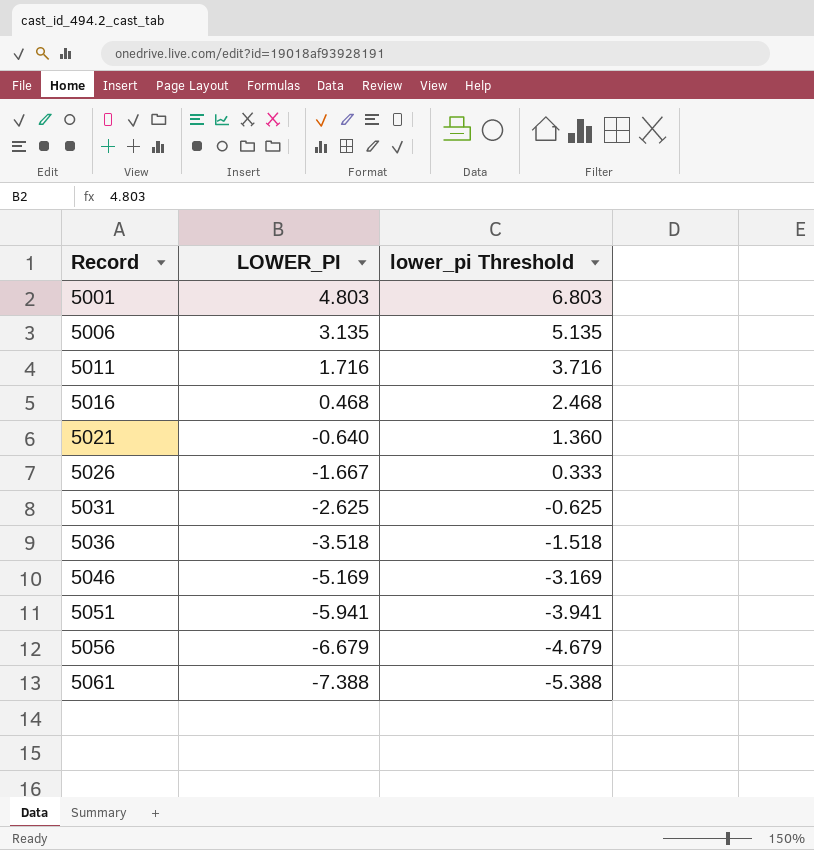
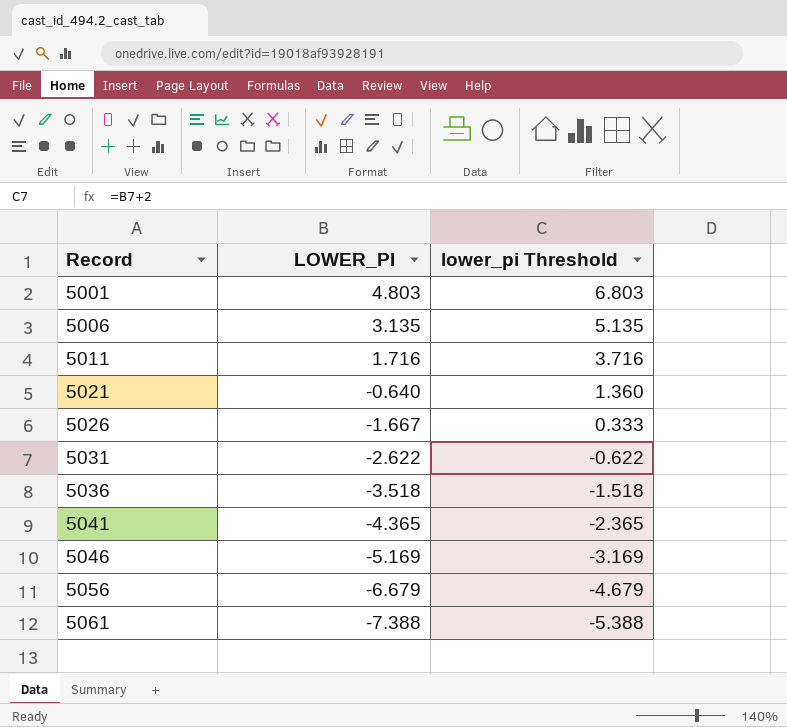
row 5016: 0.468 | 2.468 -> none
row 5051: -5.941 | -3.941 -> none
5031 | LOWER_PI: -2.625 -> -2.622
5031 | lower_pi Threshold: -0.625 -> -0.622
row 5041: none -> -4.365 | -2.365

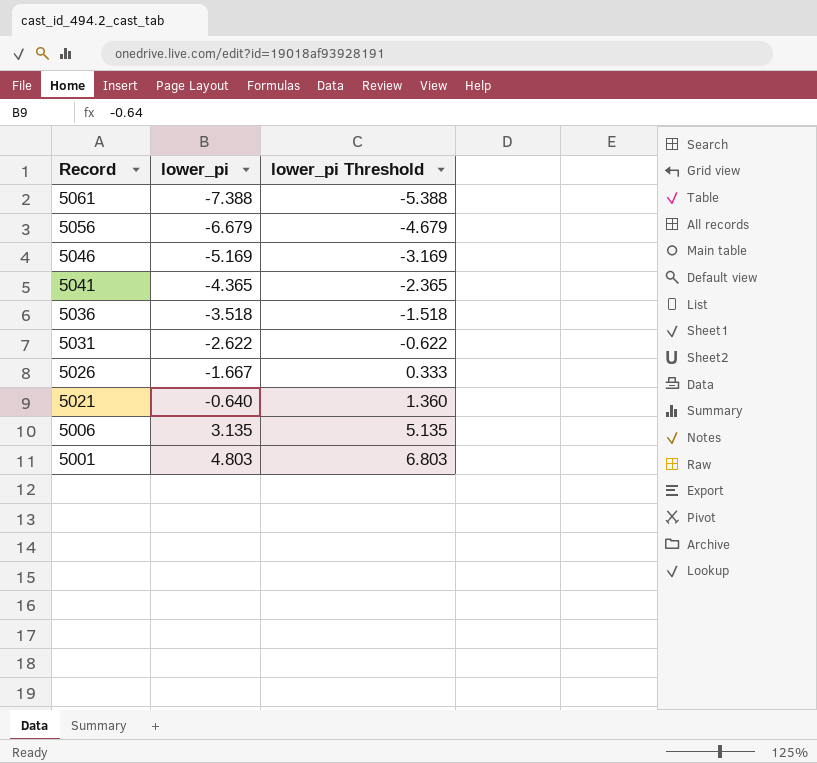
row order: Record ascending -> Record descending
column name: LOWER_PI -> lower_pi
row 5011: 1.716 | 3.716 -> none

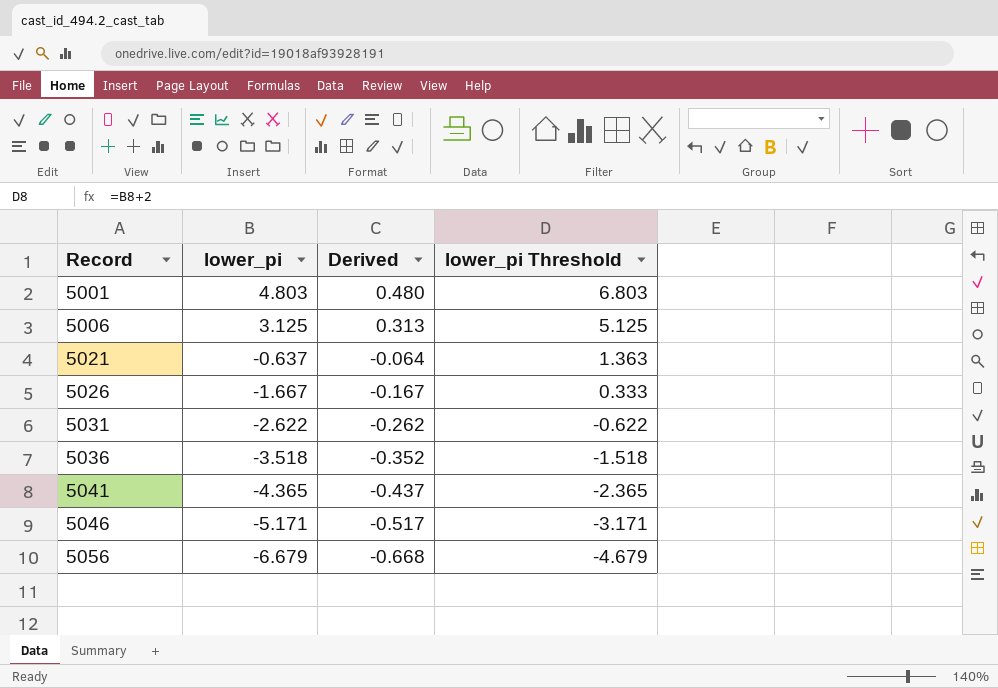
row order: Record descending -> Record ascending
column Derived | formula: none -> [lower_pi] * 0.1
row 5061: -7.388 | -5.388 -> none
5006 | lower_pi: 3.135 -> 3.125
5006 | lower_pi Threshold: 5.135 -> 5.125
5021 | lower_pi: -0.640 -> -0.637
5021 | lower_pi Threshold: 1.360 -> 1.363
5046 | lower_pi: -5.169 -> -5.171
5046 | lower_pi Threshold: -3.169 -> -3.171

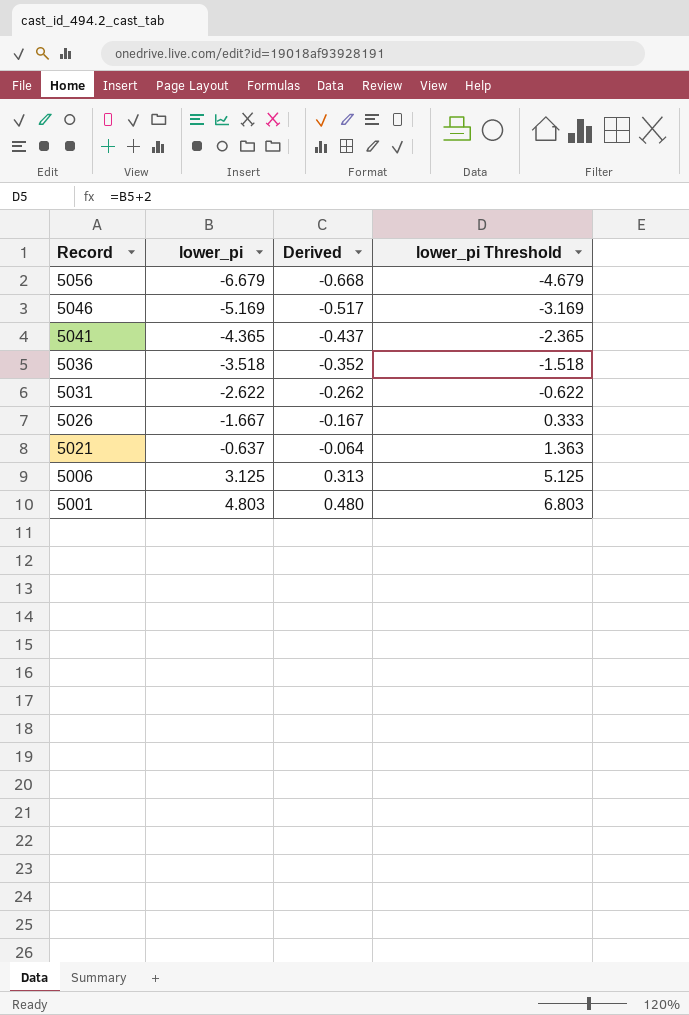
row order: Record ascending -> Record descending
5046 | lower_pi: -5.171 -> -5.169
5046 | lower_pi Threshold: -3.171 -> -3.169

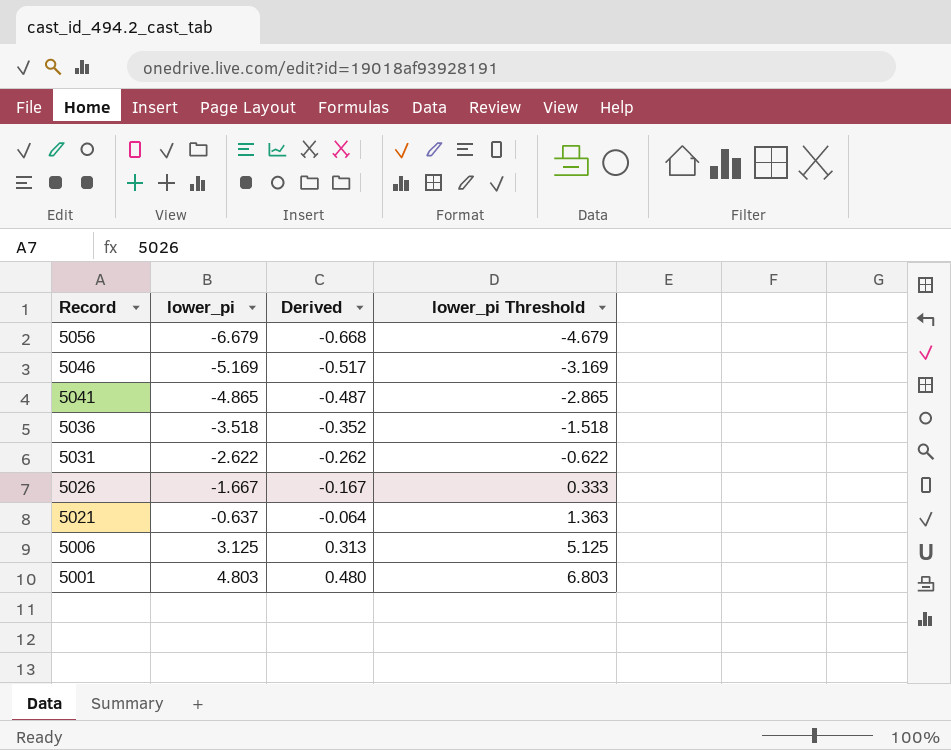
5041 | lower_pi: -4.365 -> -4.865
5041 | Derived: -0.437 -> -0.487
5041 | lower_pi Threshold: -2.365 -> -2.865

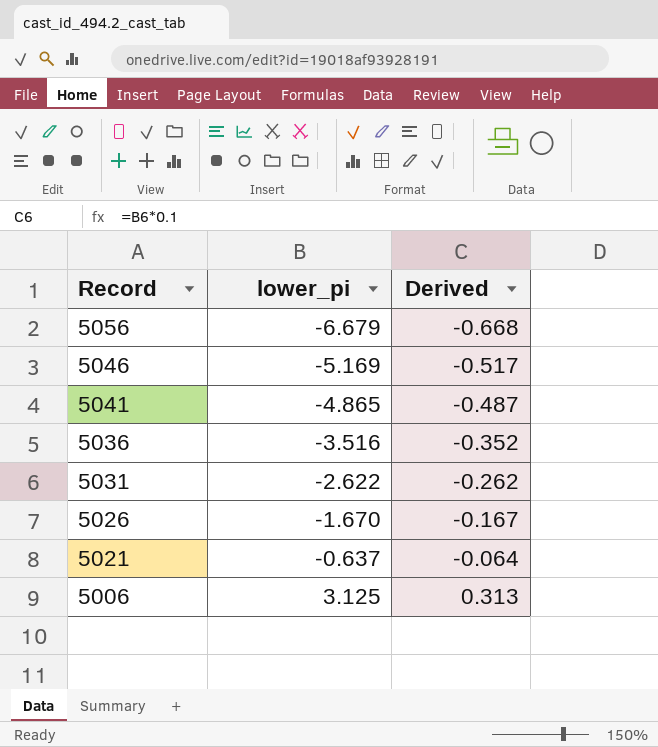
column lower_pi Threshold | formula: [lower_pi] + 2 -> none
row 5001: 4.803 | 0.480 | 6.803 -> none
5036 | lower_pi: -3.518 -> -3.516
5026 | lower_pi: -1.667 -> -1.670

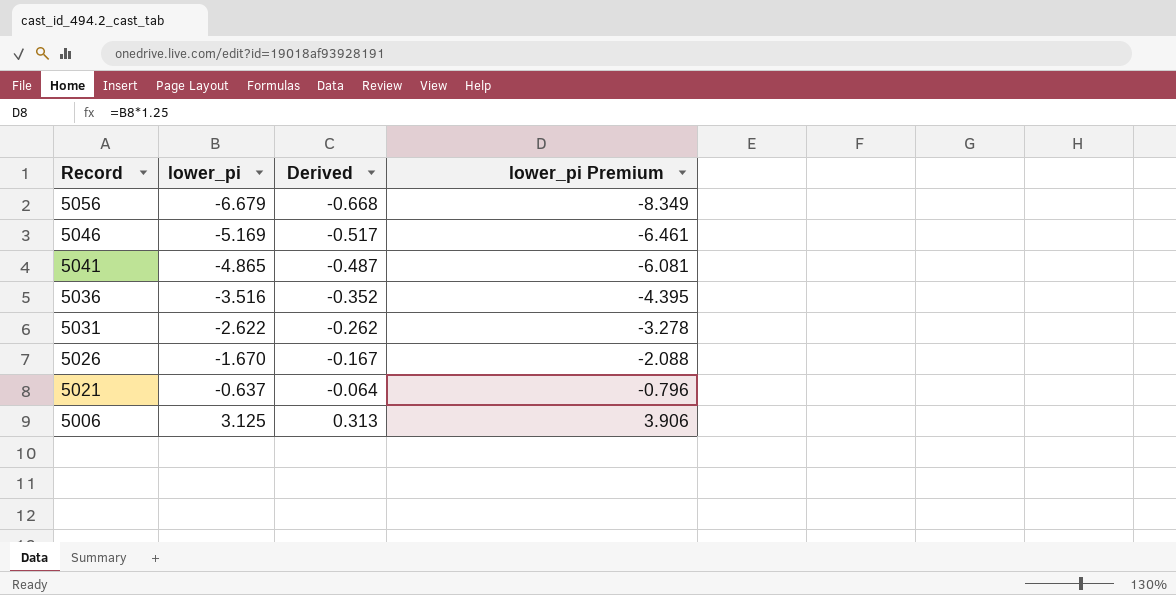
column lower_pi Premium | formula: none -> [lower_pi] * 1.25

